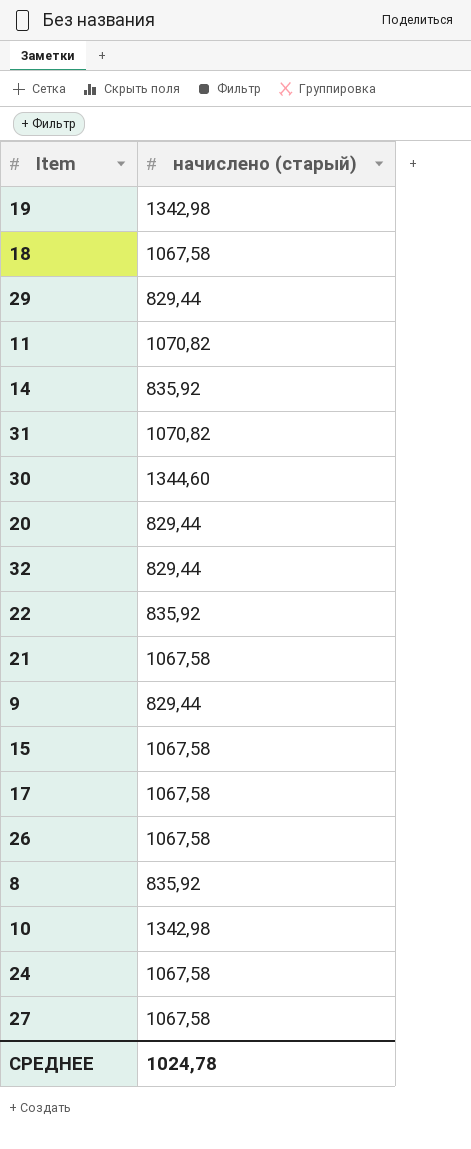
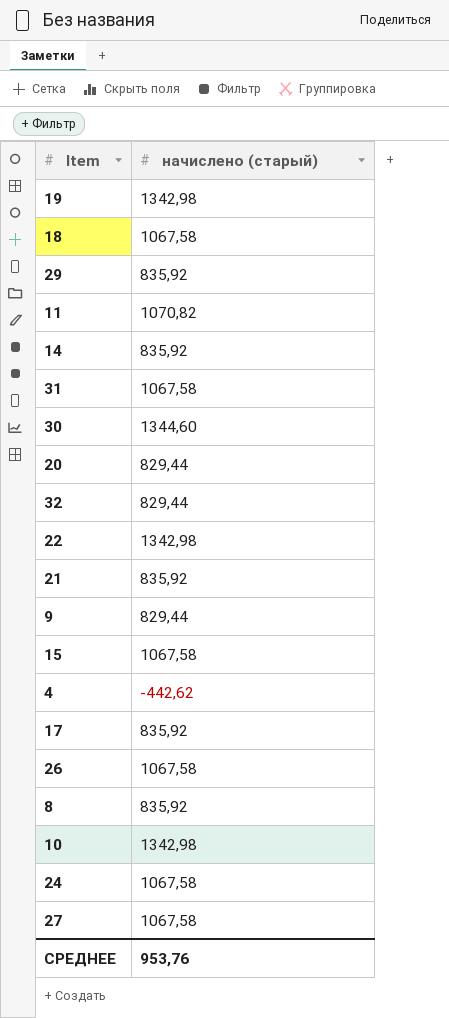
29 | начислено (старый): 829,44 -> 835,92
31 | начислено (старый): 1070,82 -> 1067,58
22 | начислено (старый): 835,92 -> 1342,98
21 | начислено (старый): 1067,58 -> 835,92
row 4: none -> -442,62
17 | начислено (старый): 1067,58 -> 835,92
СРЕДНЕЕ | начислено (старый): 1024,78 -> 953,76

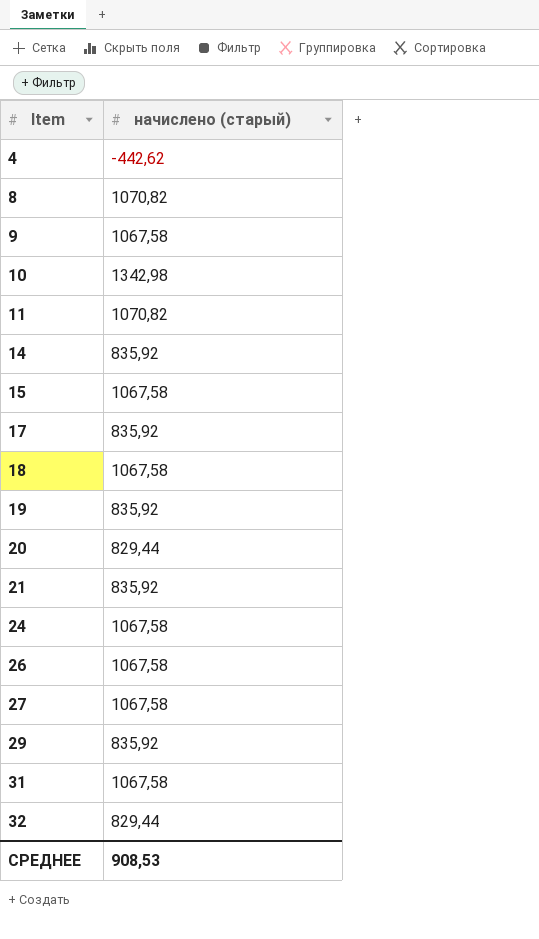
row order: none -> Item ascending
row 30: 1344,60 -> none
row 22: 1342,98 -> none
8 | начислено (старый): 835,92 -> 1070,82
9 | начислено (старый): 829,44 -> 1067,58
19 | начислено (старый): 1342,98 -> 835,92
СРЕДНЕЕ | начислено (старый): 953,76 -> 908,53

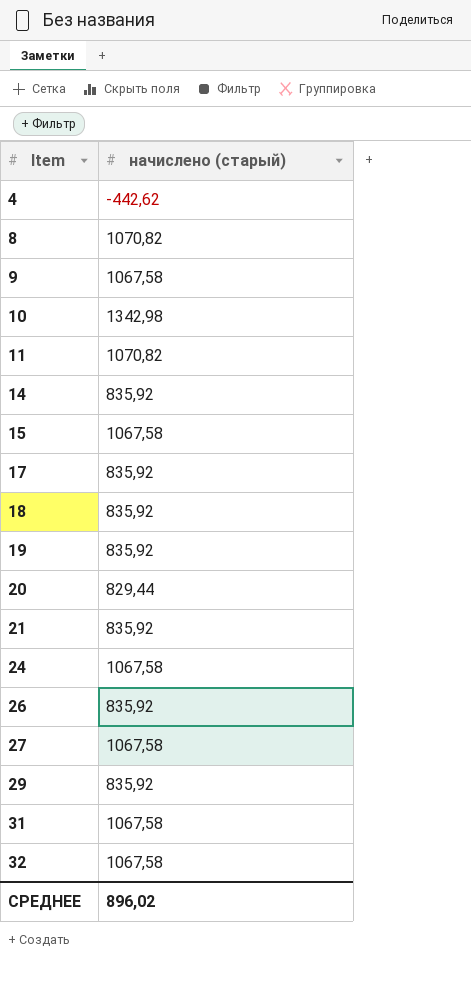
18 | начислено (старый): 1067,58 -> 835,92
26 | начислено (старый): 1067,58 -> 835,92
32 | начислено (старый): 829,44 -> 1067,58
СРЕДНЕЕ | начислено (старый): 908,53 -> 896,02

